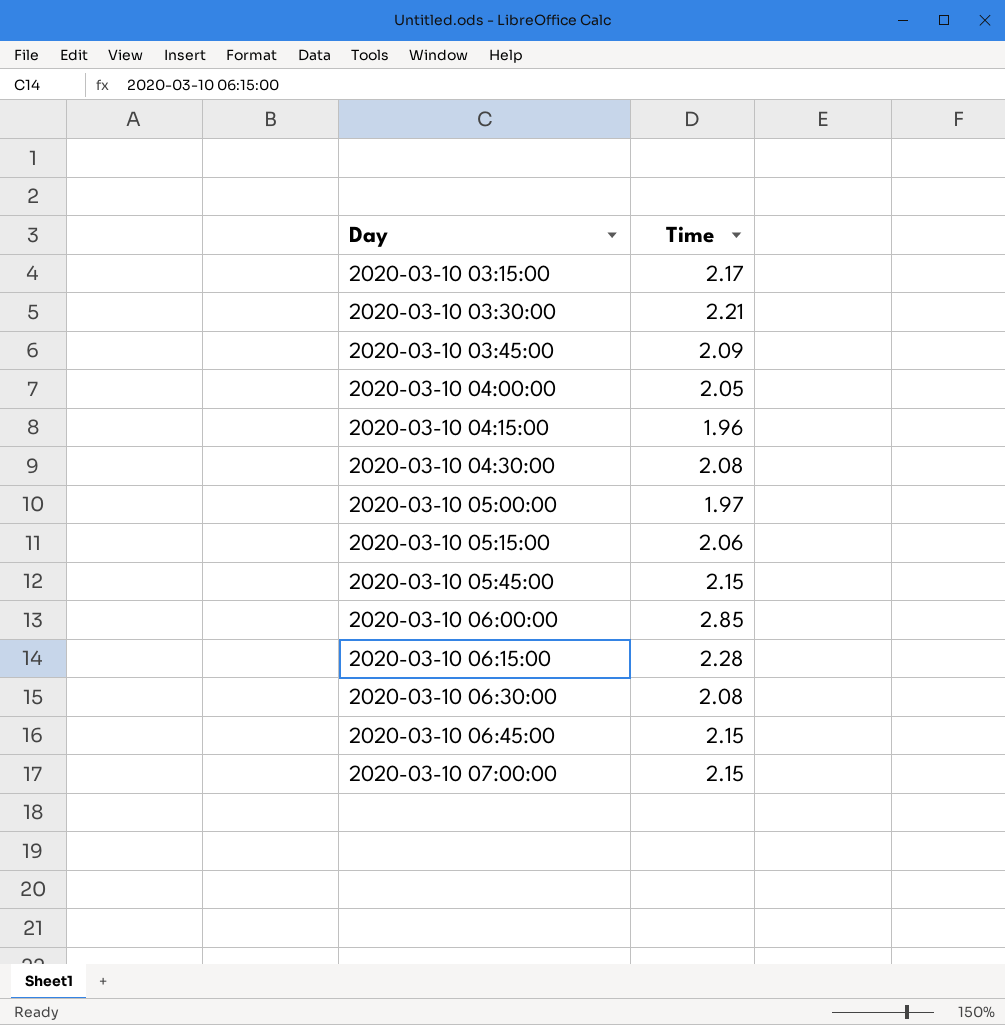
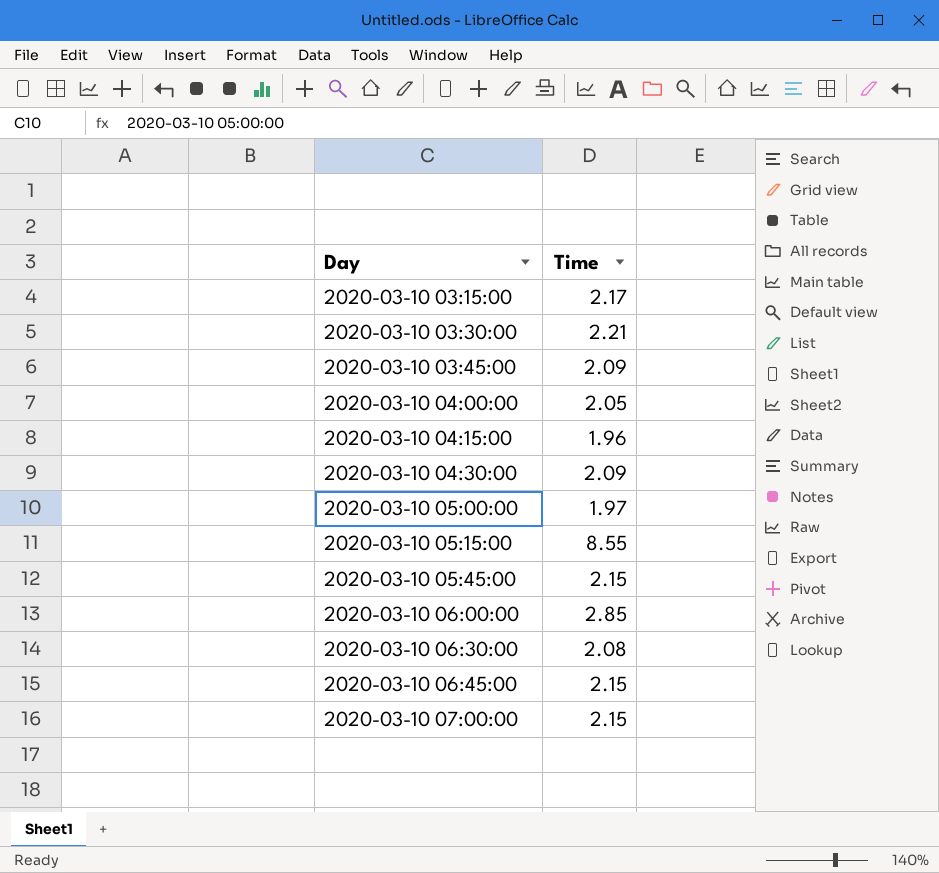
row 2020-03-10 06:15:00: 2.28 -> none
2020-03-10 04:30:00 | Time: 2.08 -> 2.09
2020-03-10 05:15:00 | Time: 2.06 -> 8.55

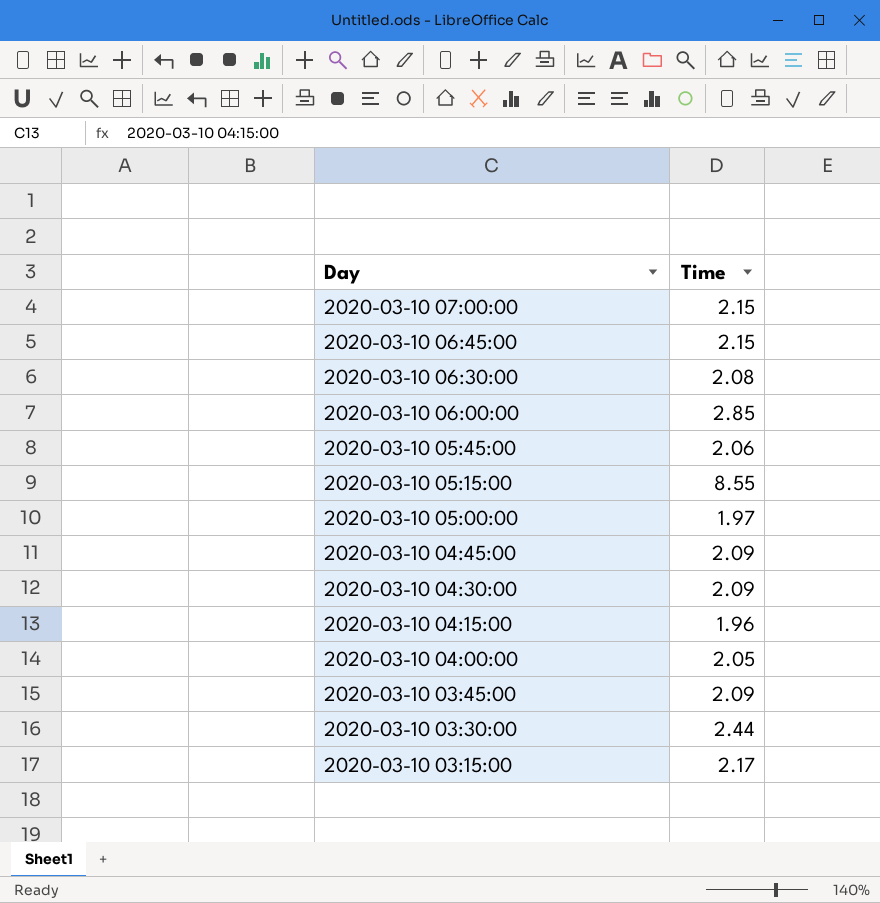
row order: Day ascending -> Day descending
2020-03-10 05:45:00 | Time: 2.15 -> 2.06
row 2020-03-10 04:45:00: none -> 2.09
2020-03-10 03:30:00 | Time: 2.21 -> 2.44

